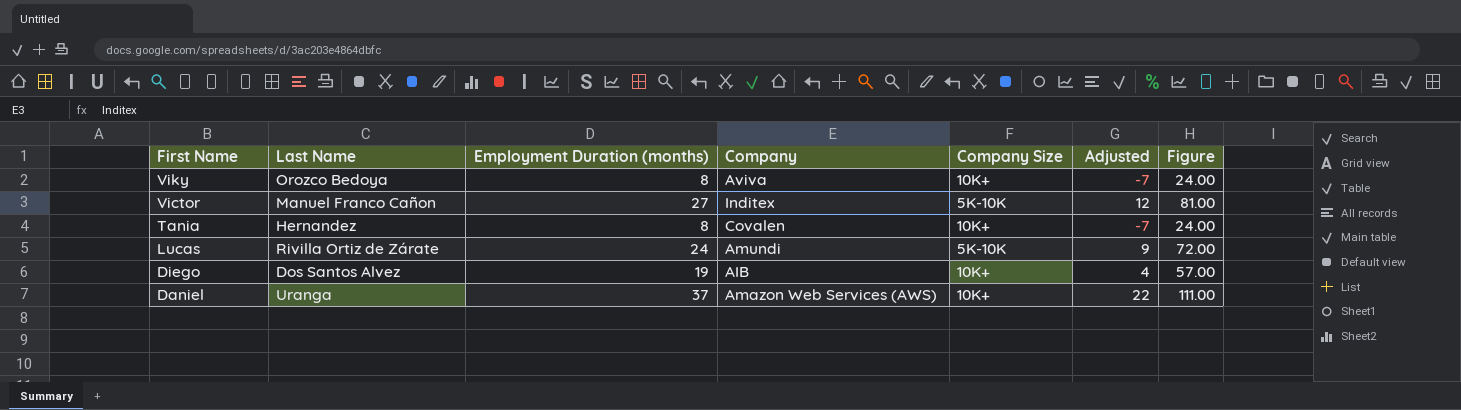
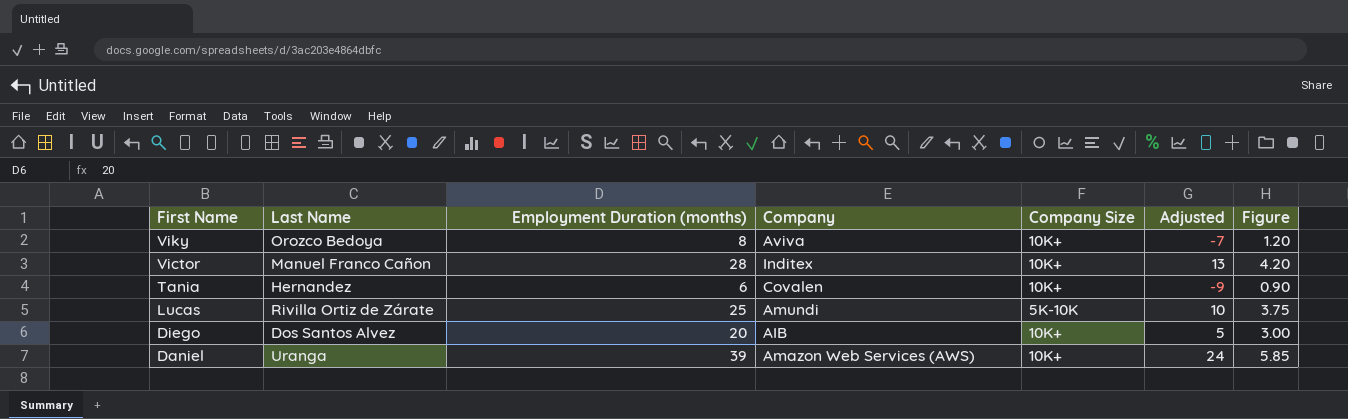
column Figure | formula: [Employment Duration (months)] * 3 -> [Employment Duration (months)] * 0.15
Victor | Employment Duration (months): 27 -> 28
Victor | Company Size: 5K-10K -> 10K+
Victor | Adjusted: 12 -> 13
Tania | Employment Duration (months): 8 -> 6
Tania | Adjusted: -7 -> -9
Lucas | Employment Duration (months): 24 -> 25
Lucas | Adjusted: 9 -> 10
Diego | Employment Duration (months): 19 -> 20
Diego | Adjusted: 4 -> 5
Daniel | Employment Duration (months): 37 -> 39
Daniel | Adjusted: 22 -> 24

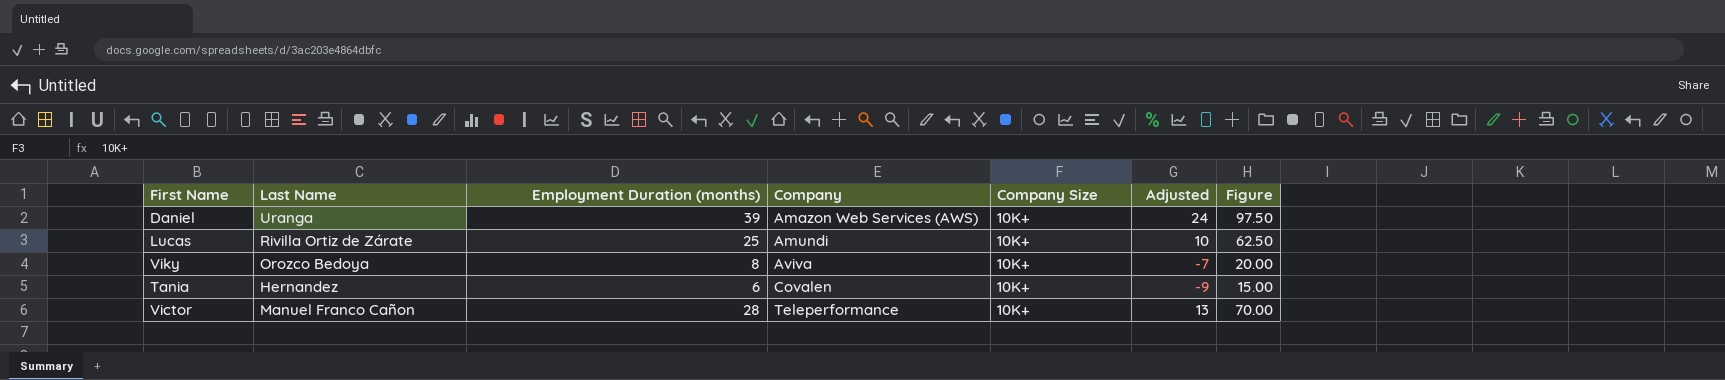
row order: First Name descending -> Company ascending
column Figure | formula: [Employment Duration (months)] * 0.15 -> [Employment Duration (months)] * 2.5
row Diego: Dos Santos Alvez | 20 | AIB | 10K+ | 5 | 3.00 -> none
Lucas | Company Size: 5K-10K -> 10K+
Victor | Company: Inditex -> Teleperformance

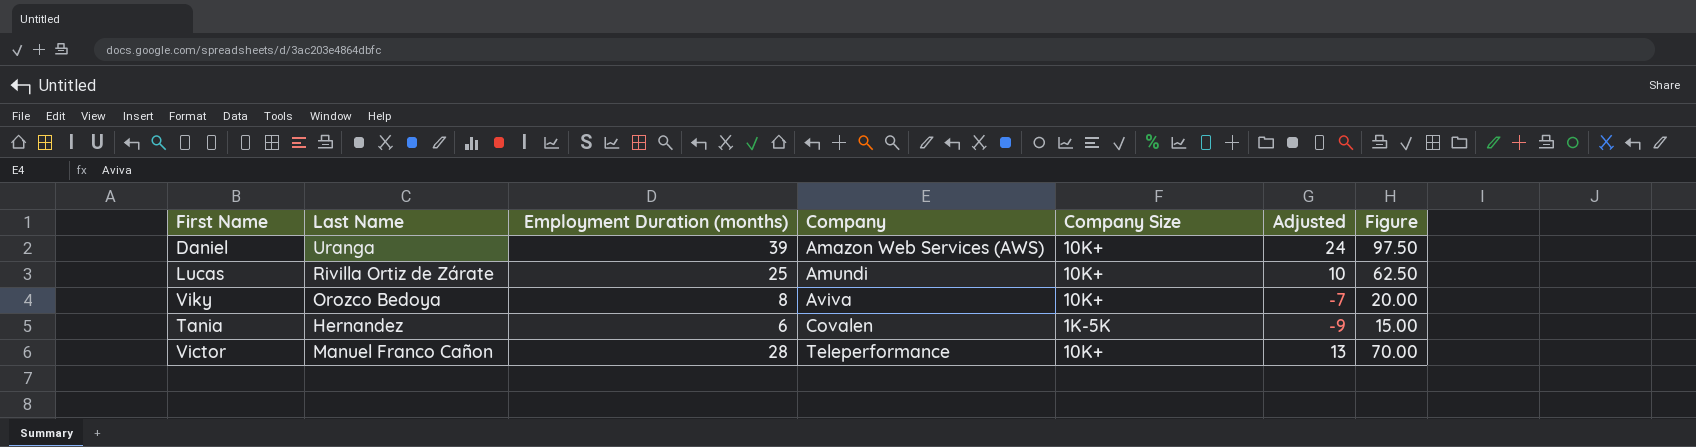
Tania | Company Size: 10K+ -> 1K-5K

